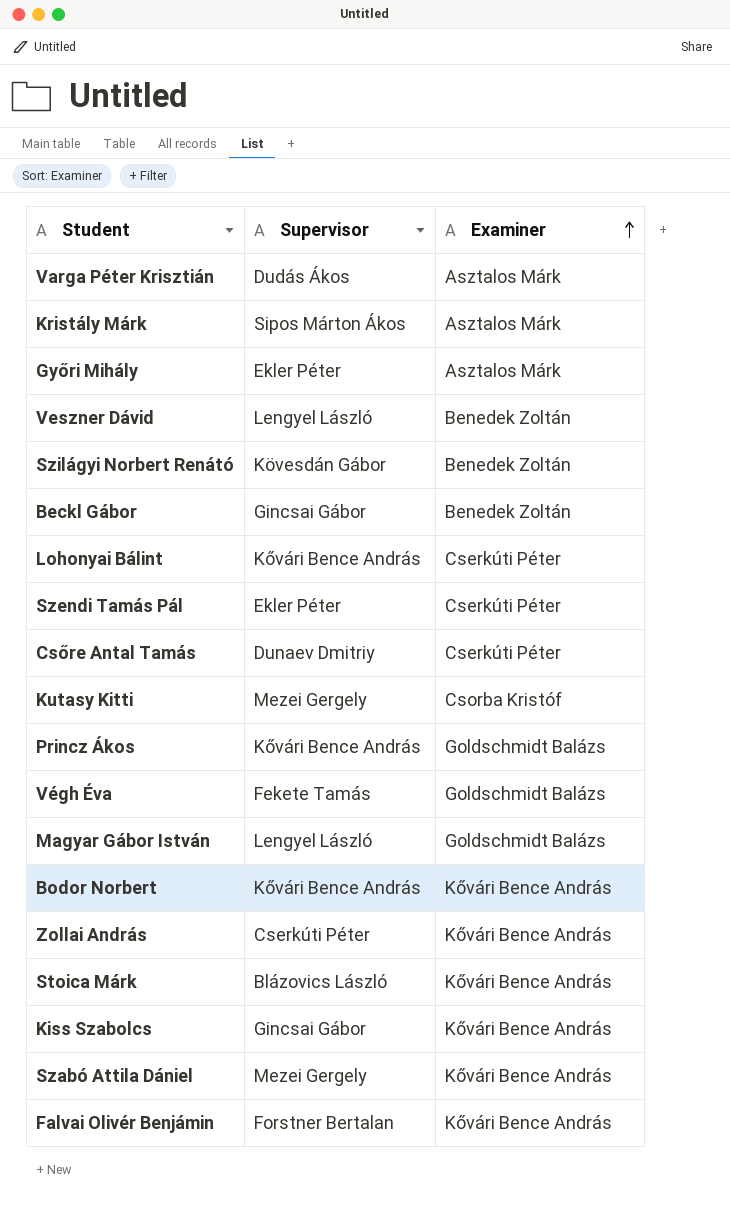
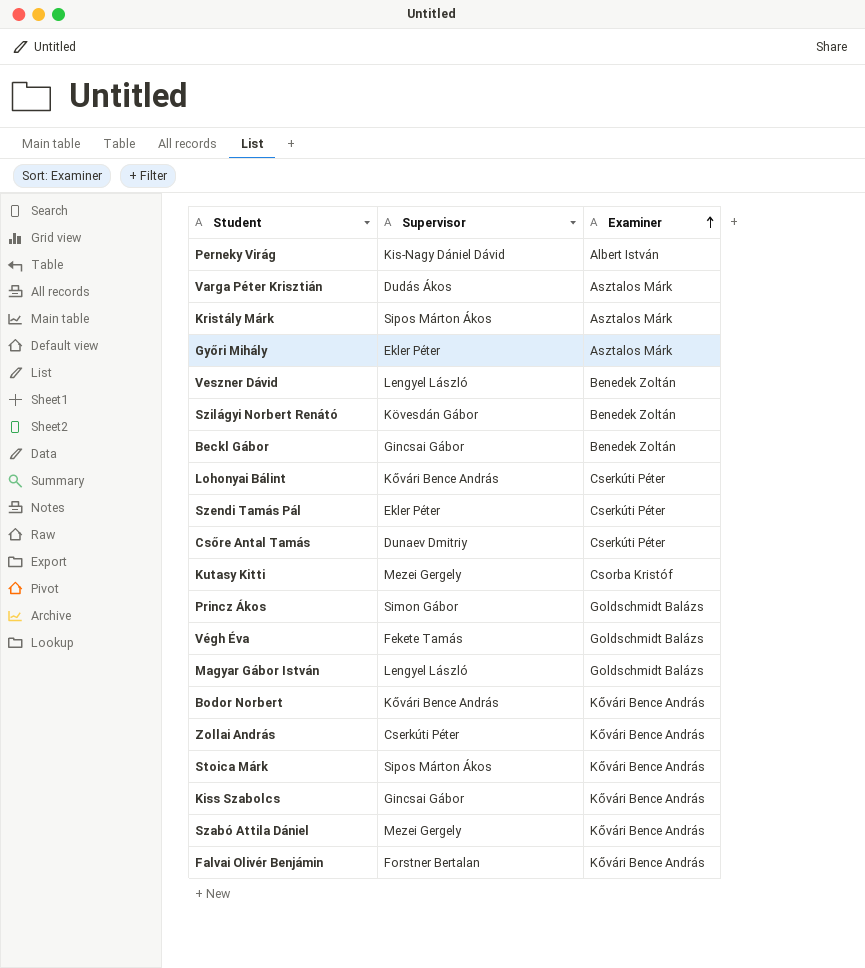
row Perneky Virág: none -> Kis-Nagy Dániel Dávid | Albert István
Princz Ákos | Supervisor: Kővári Bence András -> Simon Gábor
Stoica Márk | Supervisor: Blázovics László -> Sipos Márton Ákos

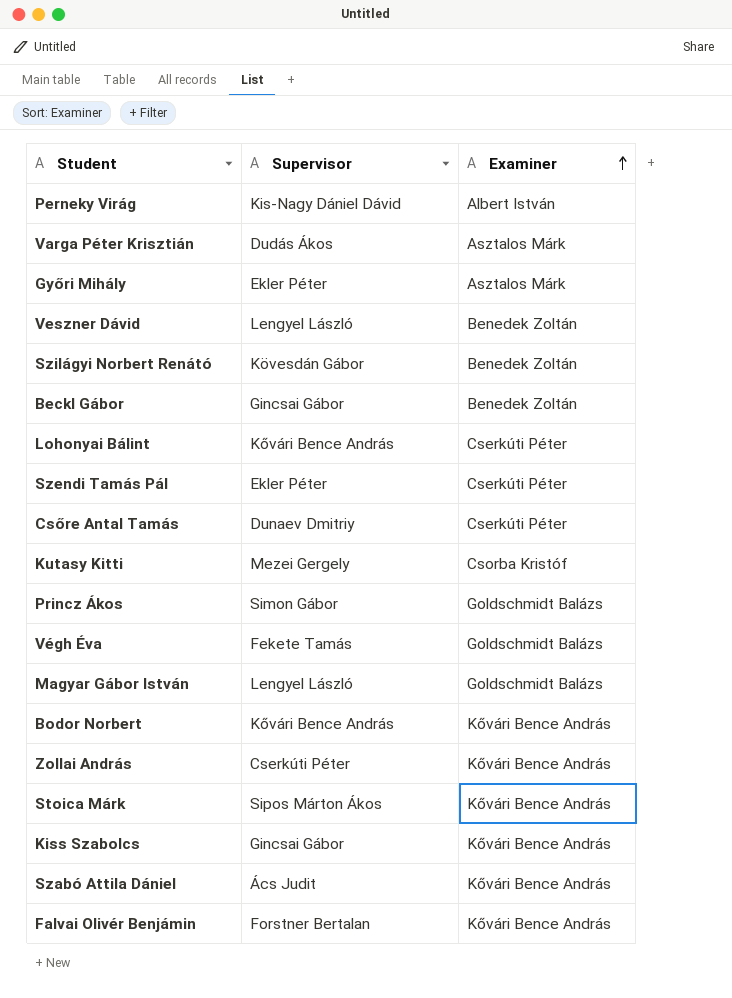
row Kristály Márk: Sipos Márton Ákos | Asztalos Márk -> none
Szabó Attila Dániel | Supervisor: Mezei Gergely -> Ács Judit

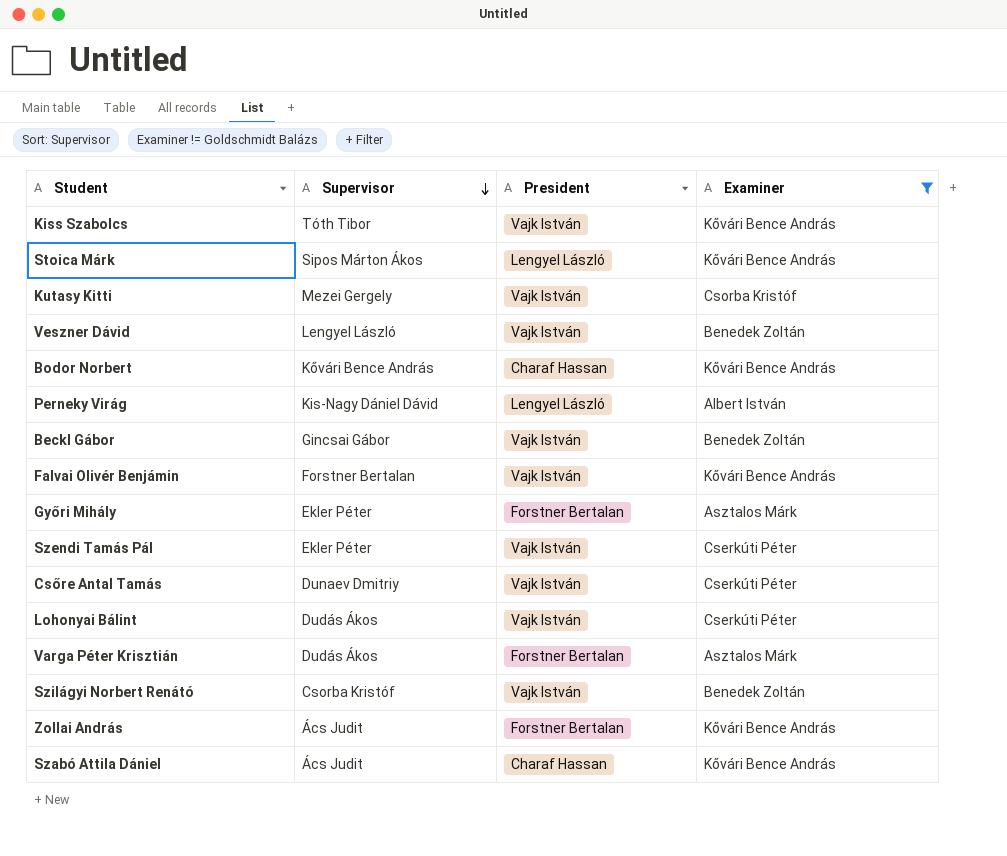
filter: none -> Examiner != Goldschmidt Balázs
row order: Examiner ascending -> Supervisor descending
column President | position: none -> 3
Kiss Szabolcs | Supervisor: Gincsai Gábor -> Tóth Tibor
Lohonyai Bálint | Supervisor: Kővári Bence András -> Dudás Ákos
Szilágyi Norbert Renátó | Supervisor: Kövesdán Gábor -> Csorba Kristóf
Zollai András | Supervisor: Cserkúti Péter -> Ács Judit

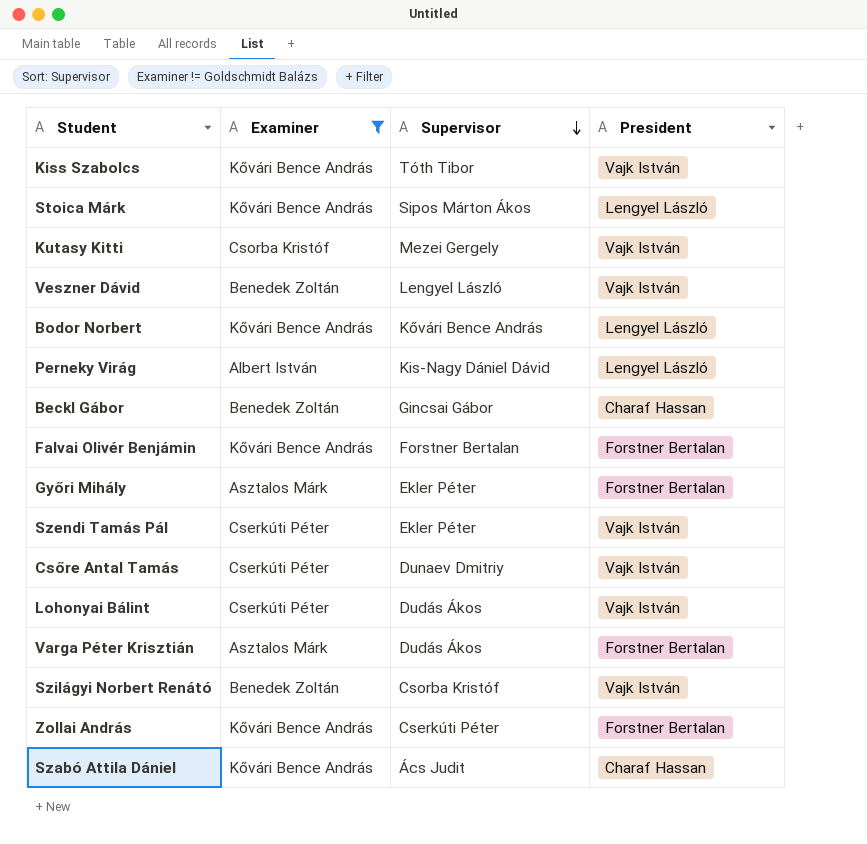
column Examiner | position: 4 -> 2
Bodor Norbert | President: Charaf Hassan -> Lengyel László
Beckl Gábor | President: Vajk István -> Charaf Hassan
Falvai Olivér Benjámin | President: Vajk István -> Forstner Bertalan
Zollai András | Supervisor: Ács Judit -> Cserkúti Péter

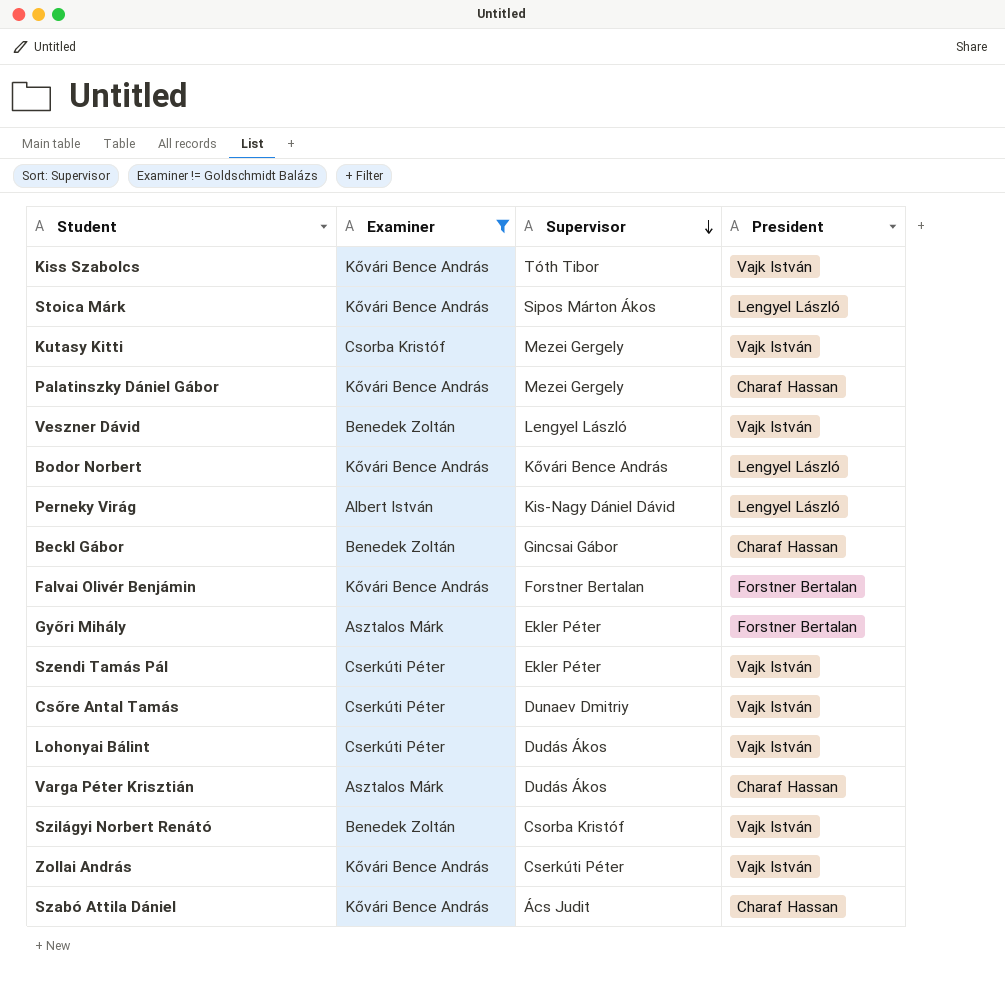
row Palatinszky Dániel Gábor: none -> Kővári Bence András | Mezei Gergely | Charaf Hassan
Varga Péter Krisztián | President: Forstner Bertalan -> Charaf Hassan
Zollai András | President: Forstner Bertalan -> Vajk István

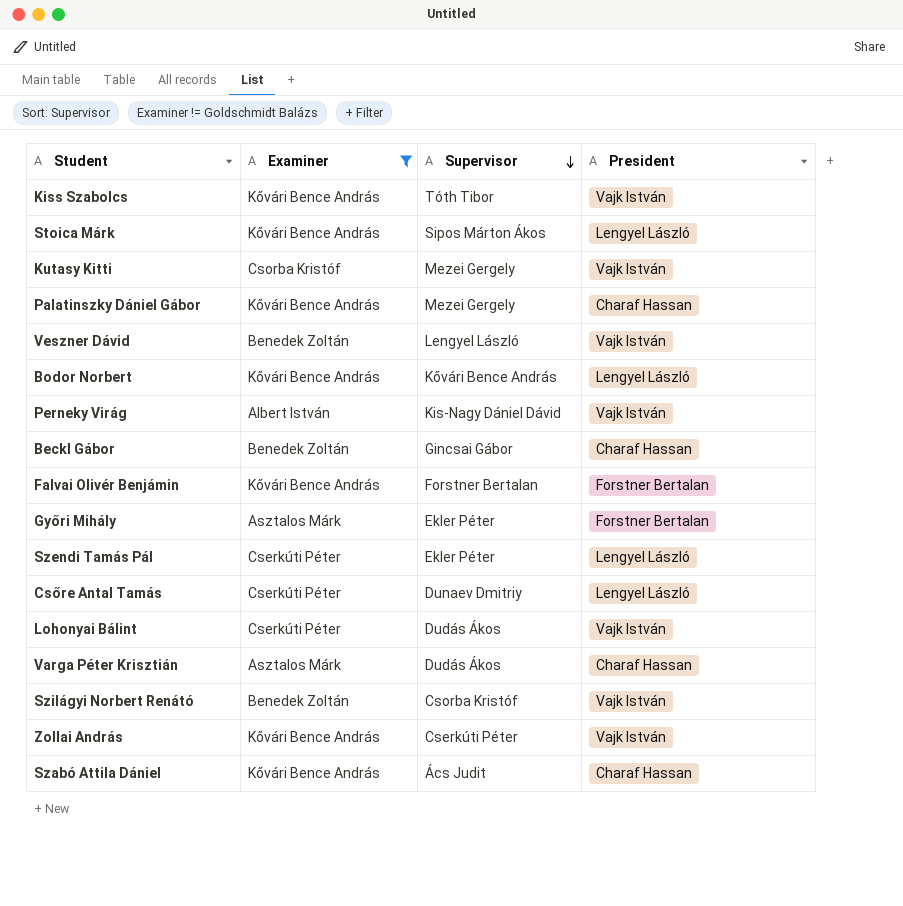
Perneky Virág | President: Lengyel László -> Vajk István
Szendi Tamás Pál | President: Vajk István -> Lengyel László
Csőre Antal Tamás | President: Vajk István -> Lengyel László

